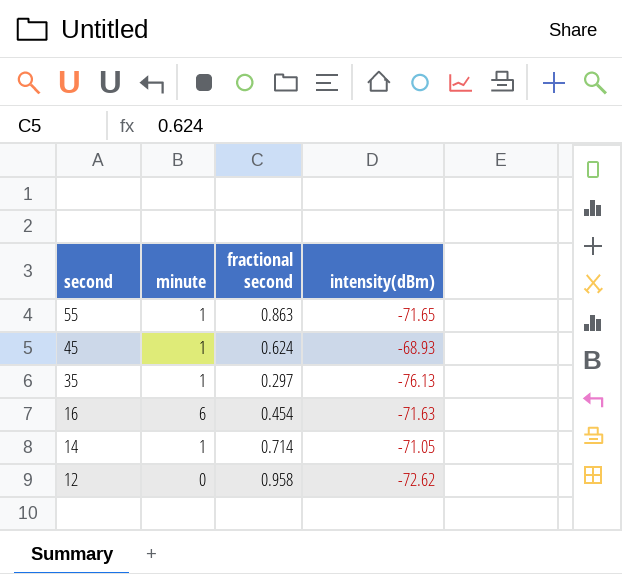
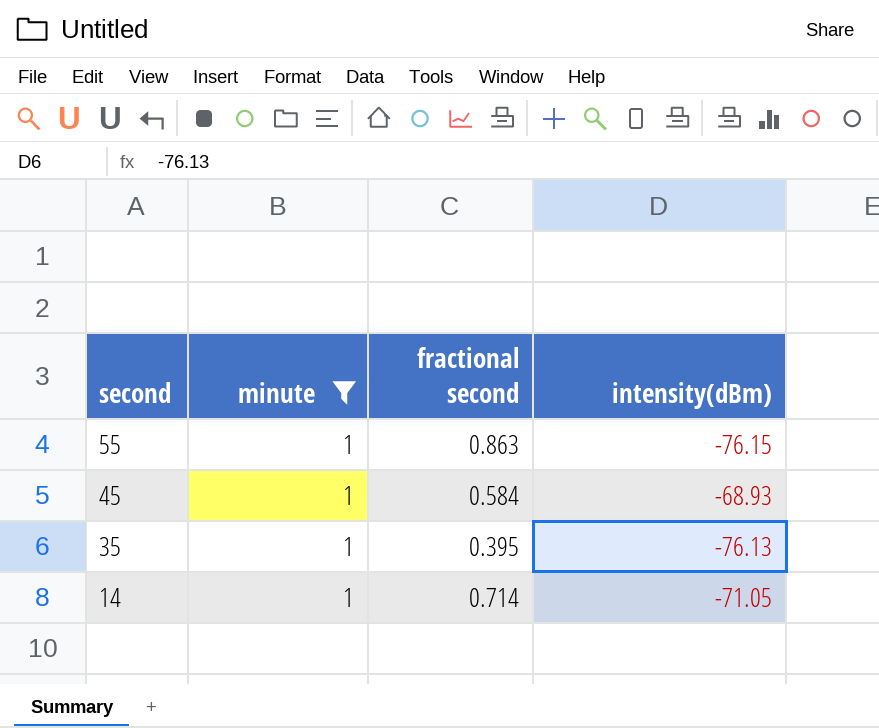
filter: none -> minute = 1
55 | intensity(dBm): -71.65 -> -76.15
45 | fractional second: 0.624 -> 0.584
35 | fractional second: 0.297 -> 0.395

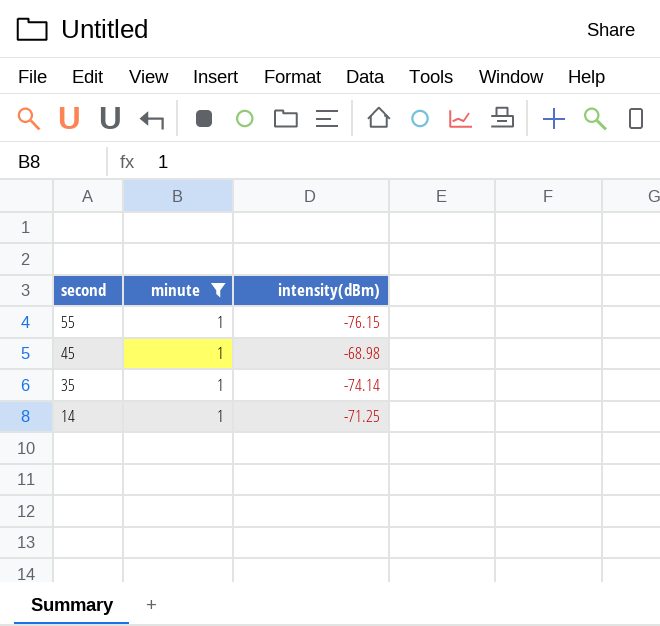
column fractional second | position: 3 -> none
45 | intensity(dBm): -68.93 -> -68.98
35 | intensity(dBm): -76.13 -> -74.14
14 | intensity(dBm): -71.05 -> -71.25

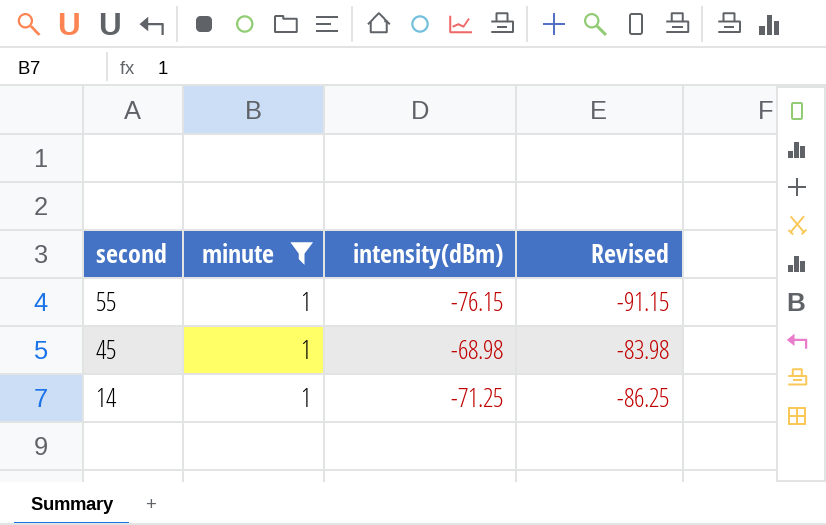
column Revised | formula: none -> [intensity(dBm)] - 15
row 35: 1 | -74.14 -> none

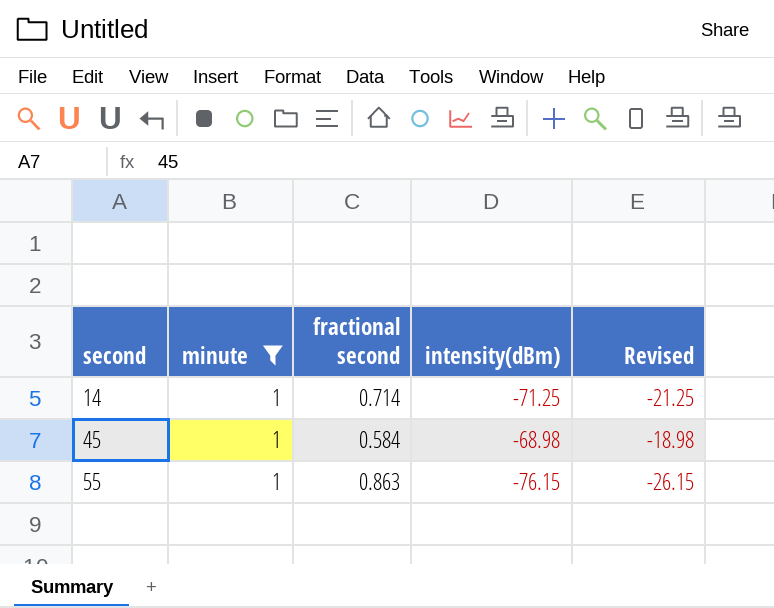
row order: second descending -> second ascending
column fractional second | position: none -> 3
column Revised | formula: [intensity(dBm)] - 15 -> [intensity(dBm)] + 50

